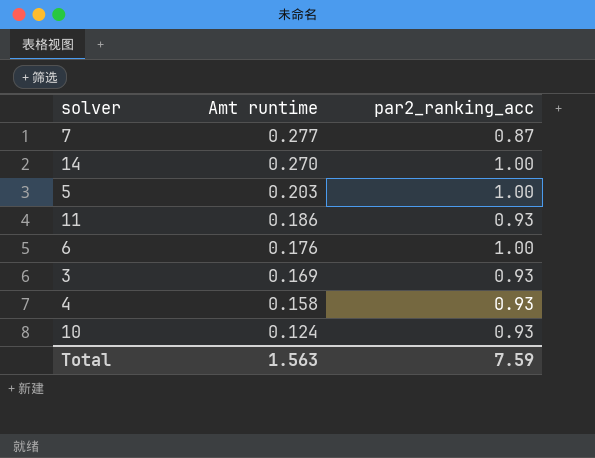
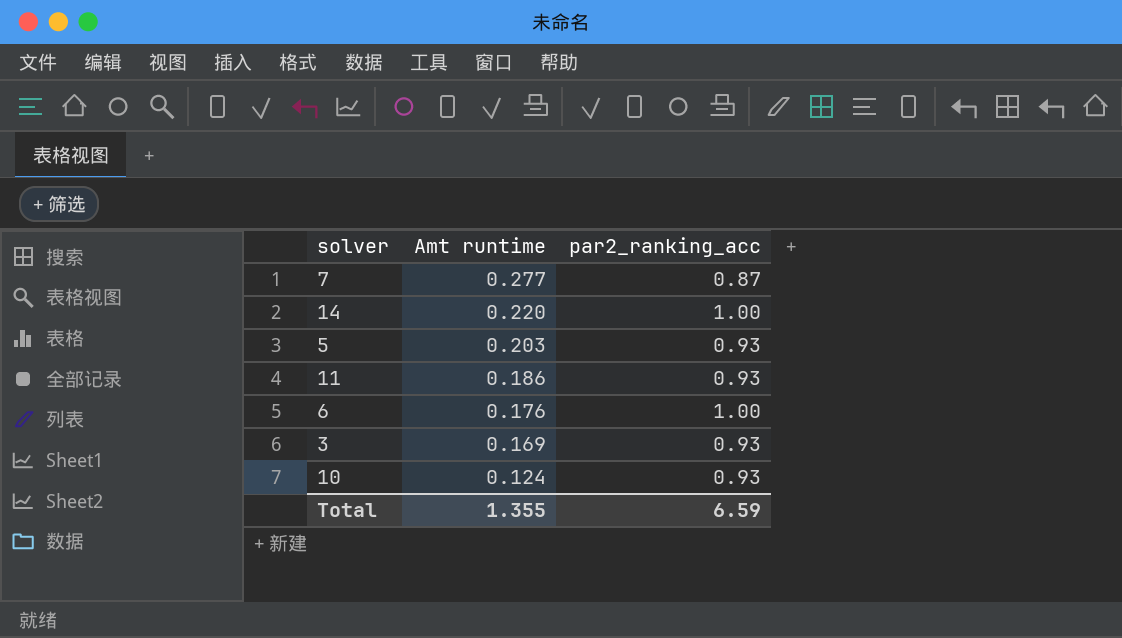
row 4: 0.158 | 0.93 -> none
14 | Amt runtime: 0.270 -> 0.220
5 | par2_ranking_acc: 1.00 -> 0.93
Total | Amt runtime: 1.563 -> 1.355
Total | par2_ranking_acc: 7.59 -> 6.59

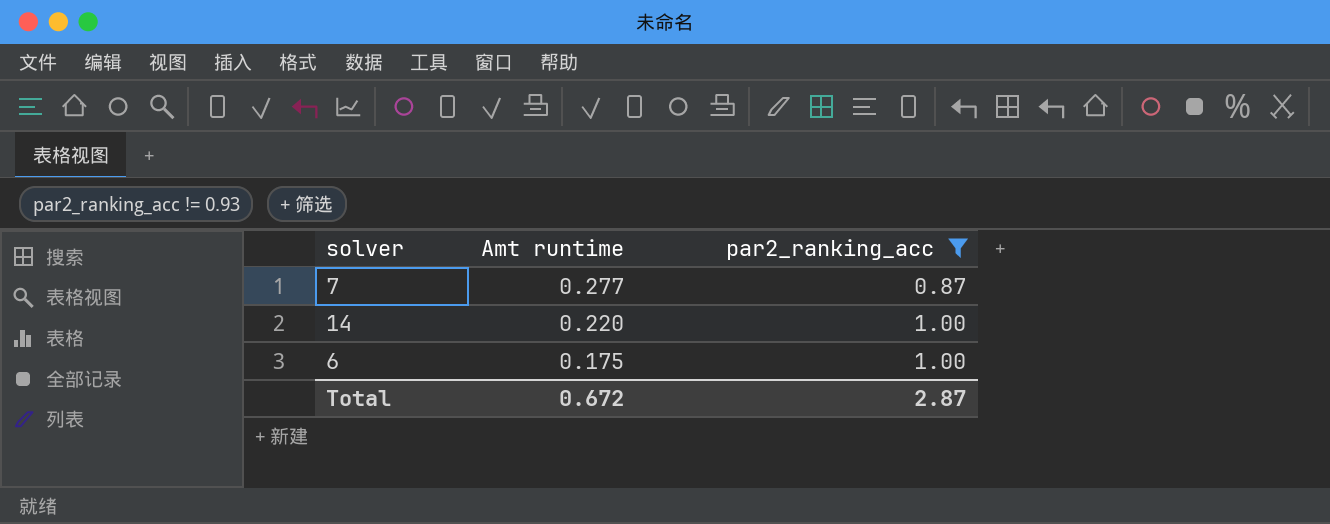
filter: none -> par2_ranking_acc != 0.93
6 | Amt runtime: 0.176 -> 0.175
Total | Amt runtime: 1.355 -> 0.672
Total | par2_ranking_acc: 6.59 -> 2.87

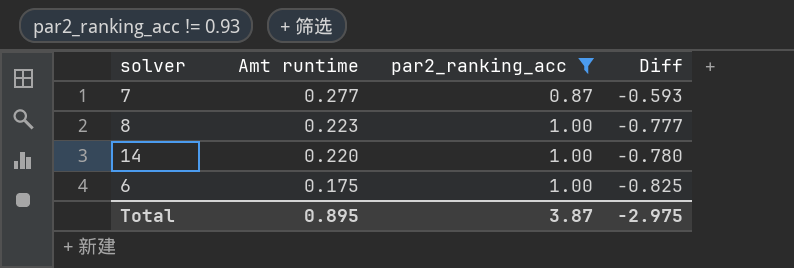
column Diff | formula: none -> [Amt runtime] - [par2_ranking_acc]
row 8: none -> 0.223 | 1.00 | -0.777
Total | Amt runtime: 0.672 -> 0.895
Total | par2_ranking_acc: 2.87 -> 3.87

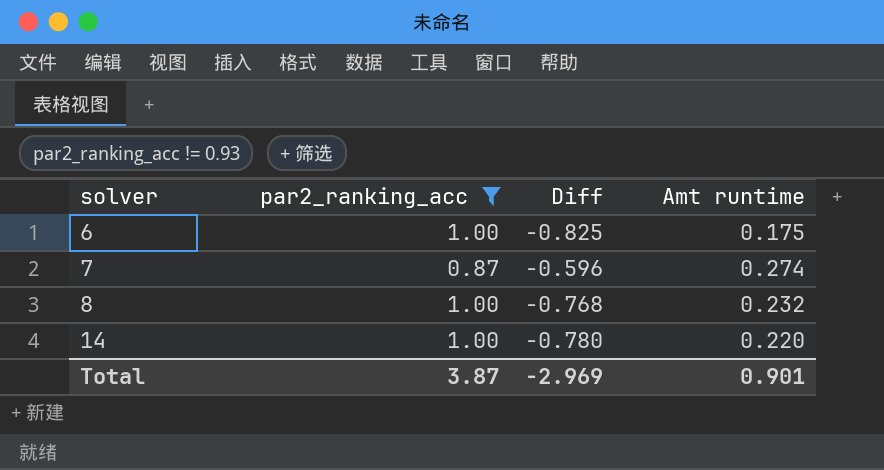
row order: Amt runtime descending -> solver ascending
column Amt runtime | position: 2 -> 4
7 | Diff: -0.593 -> -0.596
7 | Amt runtime: 0.277 -> 0.274
8 | Diff: -0.777 -> -0.768
8 | Amt runtime: 0.223 -> 0.232
Total | Diff: -2.975 -> -2.969
Total | Amt runtime: 0.895 -> 0.901

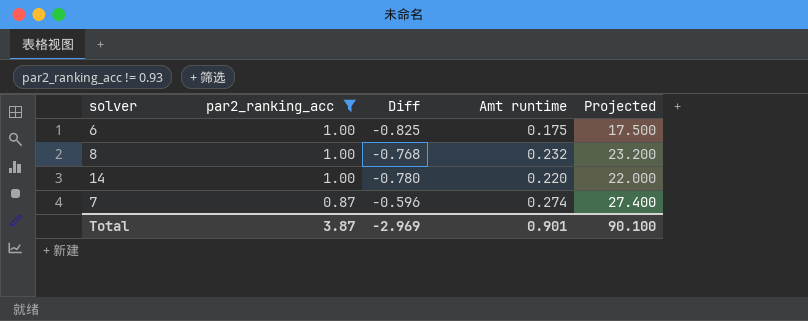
row order: solver ascending -> par2_ranking_acc descending
column Projected | formula: none -> [Amt runtime] * 100

